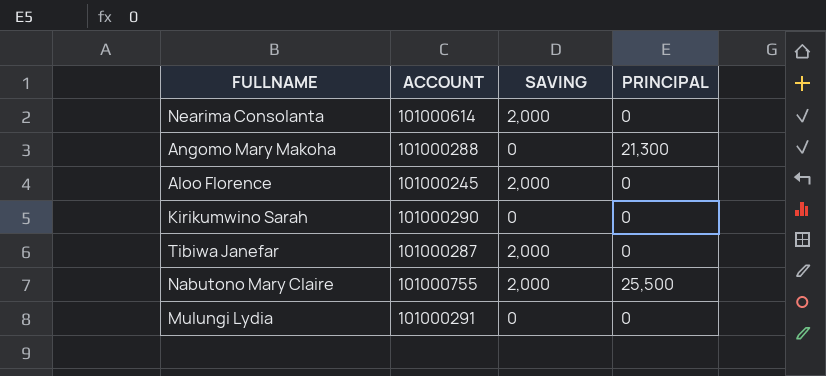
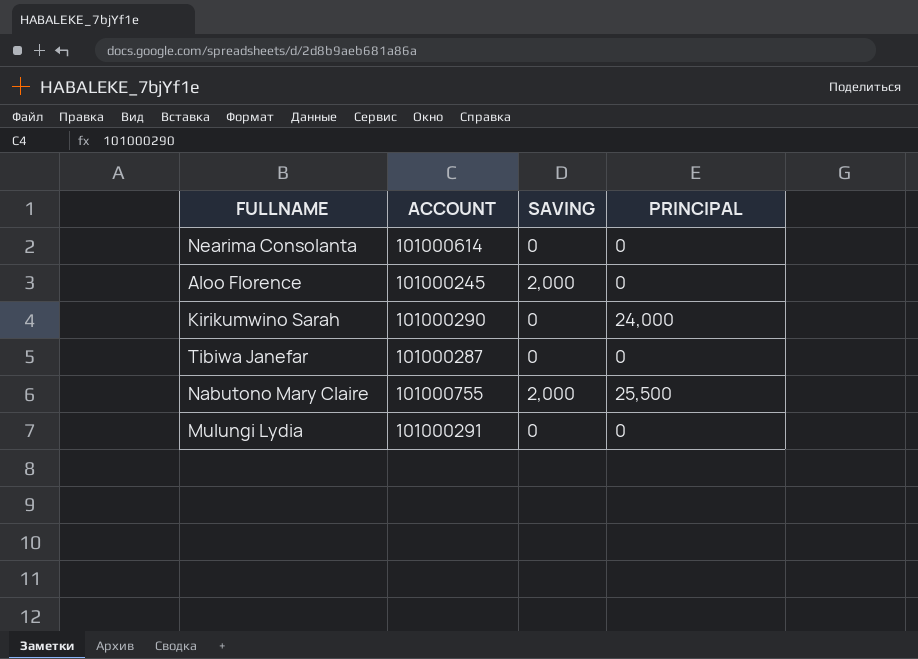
row Angomo Mary Makoha: 101000288 | 0 | 21,300 -> none
Nearima Consolanta | SAVING: 2,000 -> 0
Kirikumwino Sarah | PRINCIPAL: 0 -> 24,000
Tibiwa Janefar | SAVING: 2,000 -> 0

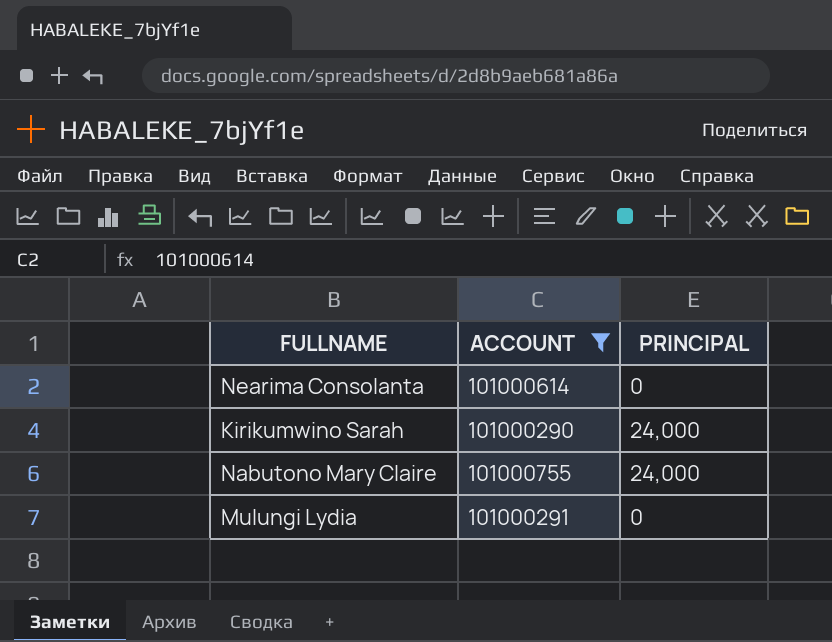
filter: none -> ACCOUNT >= 101000290
column SAVING | position: 3 -> none
Nabutono Mary Claire | PRINCIPAL: 25,500 -> 24,000

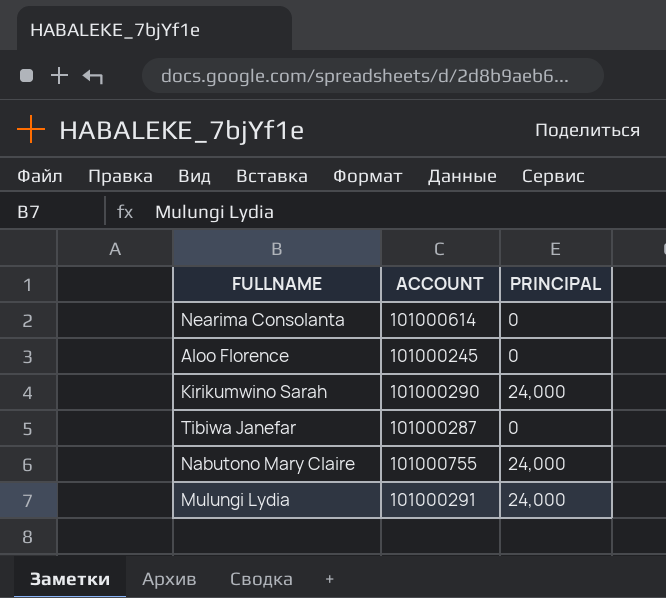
filter: ACCOUNT >= 101000290 -> none
Mulungi Lydia | PRINCIPAL: 0 -> 24,000

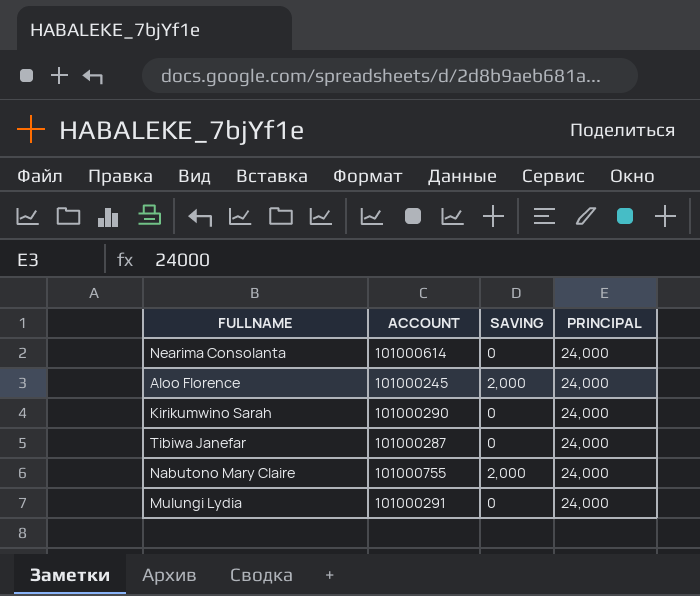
column SAVING | position: none -> 3
Nearima Consolanta | PRINCIPAL: 0 -> 24,000
Aloo Florence | PRINCIPAL: 0 -> 24,000
Tibiwa Janefar | PRINCIPAL: 0 -> 24,000

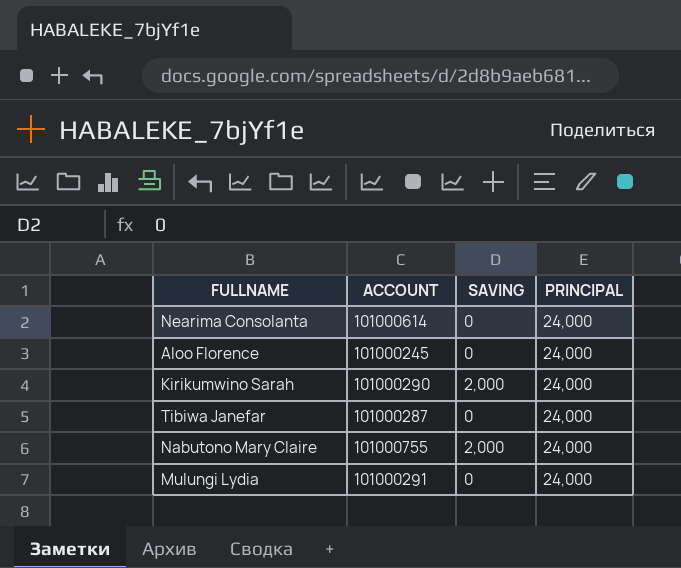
Aloo Florence | SAVING: 2,000 -> 0
Kirikumwino Sarah | SAVING: 0 -> 2,000

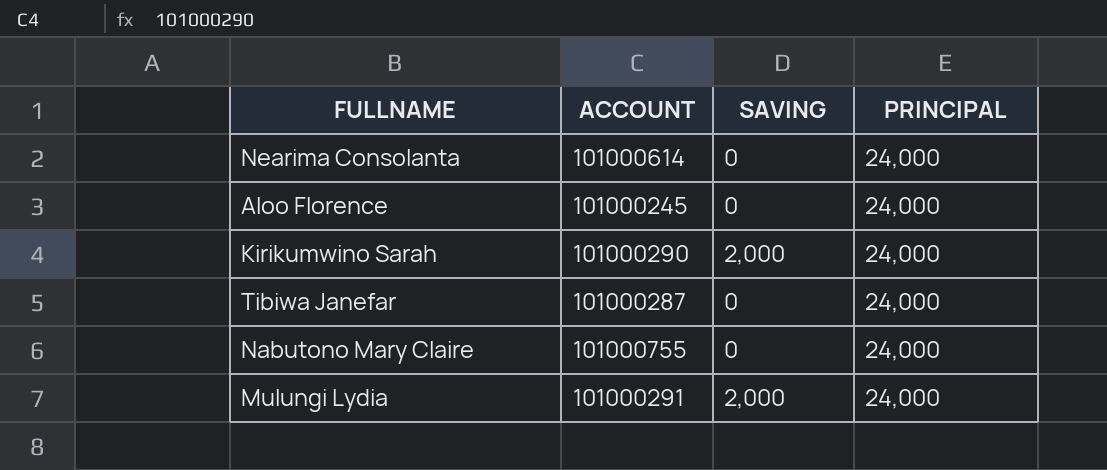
Nabutono Mary Claire | SAVING: 2,000 -> 0
Mulungi Lydia | SAVING: 0 -> 2,000

